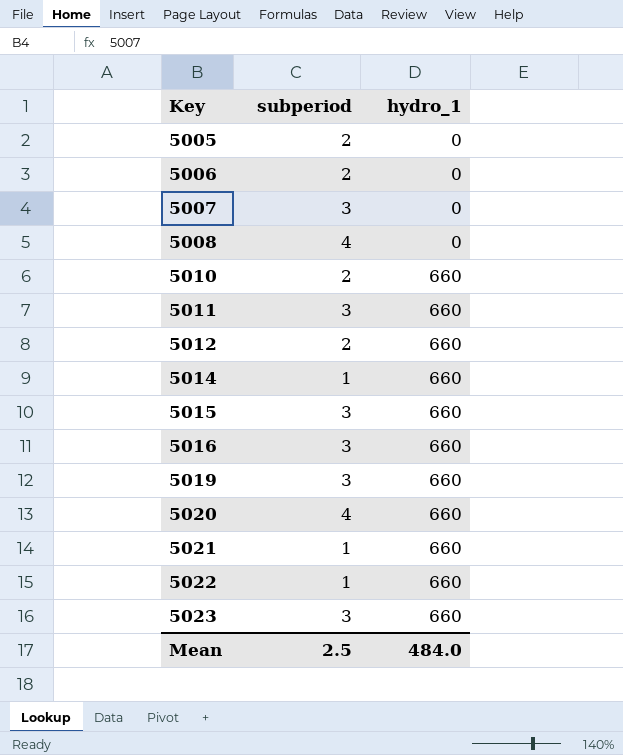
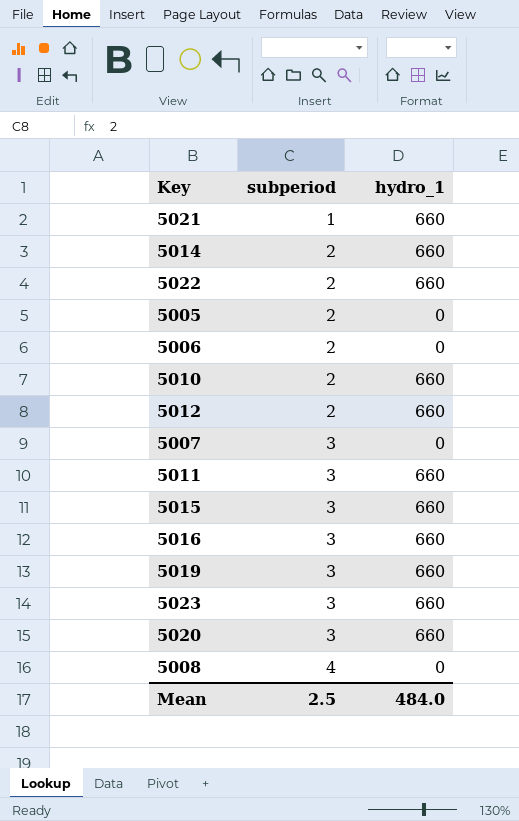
row order: Key ascending -> subperiod ascending
5014 | subperiod: 1 -> 2
5022 | subperiod: 1 -> 2
5020 | subperiod: 4 -> 3

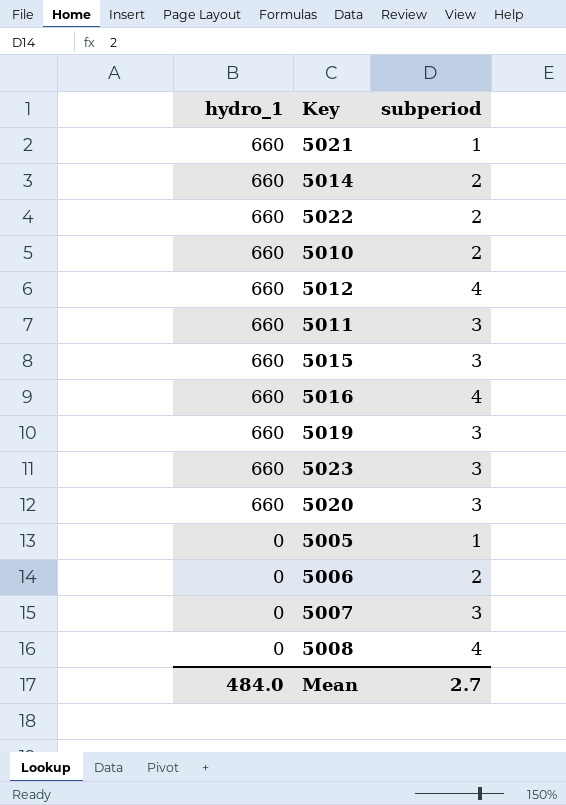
row order: subperiod ascending -> hydro_1 descending
column hydro_1 | position: 3 -> 1
5012 | subperiod: 2 -> 4
5016 | subperiod: 3 -> 4
5005 | subperiod: 2 -> 1
Mean | subperiod: 2.5 -> 2.7

